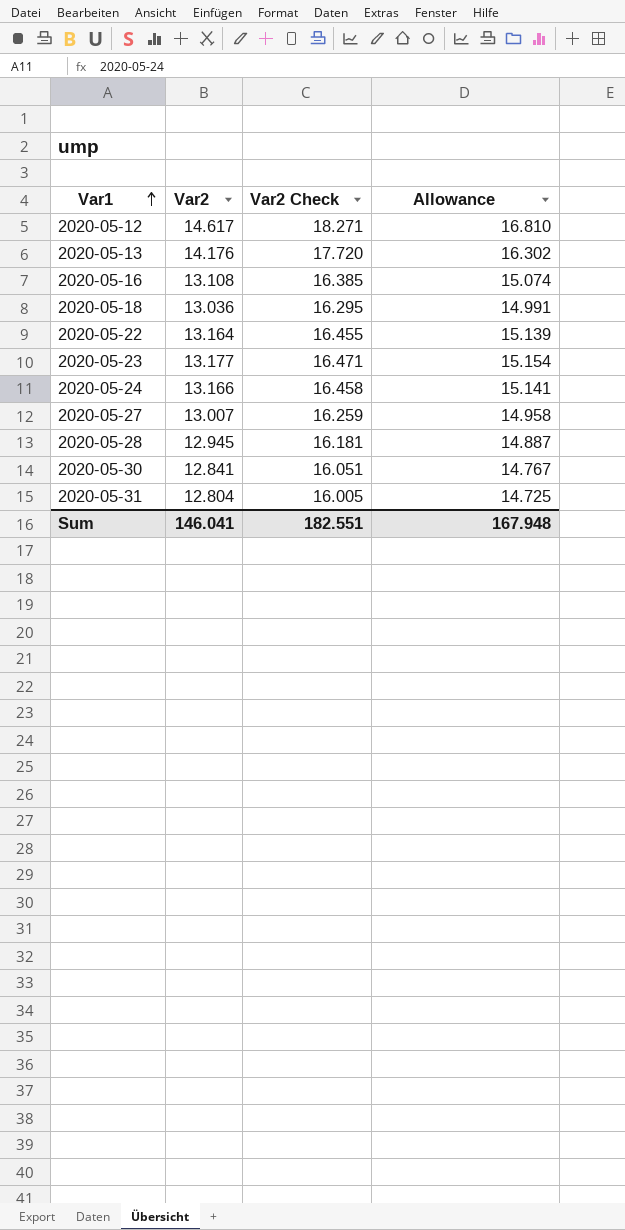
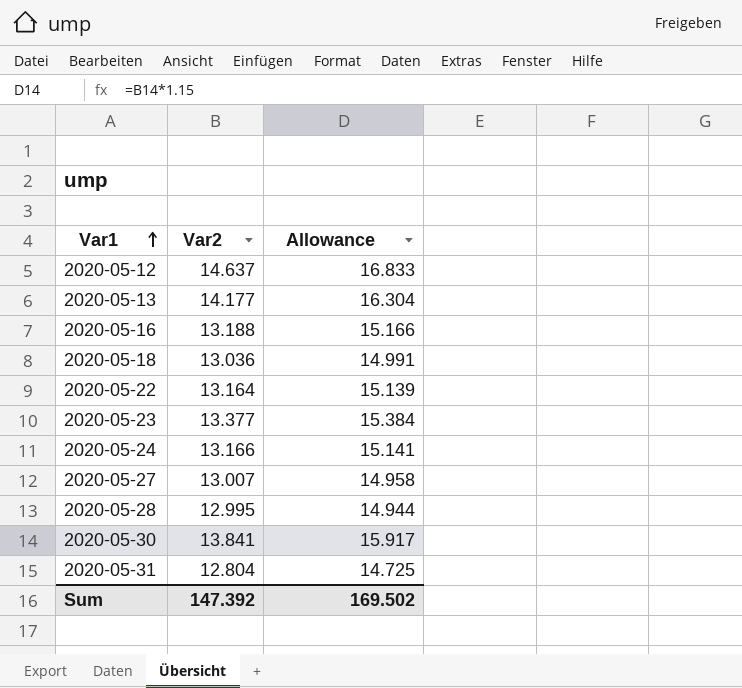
column Var2 Check | formula: [Var2] * 1.25 -> none
2020-05-12 | Var2: 14.617 -> 14.637
2020-05-12 | Allowance: 16.810 -> 16.833
2020-05-13 | Var2: 14.176 -> 14.177
2020-05-13 | Allowance: 16.302 -> 16.304
2020-05-16 | Var2: 13.108 -> 13.188
2020-05-16 | Allowance: 15.074 -> 15.166
2020-05-23 | Var2: 13.177 -> 13.377
2020-05-23 | Allowance: 15.154 -> 15.384
2020-05-28 | Var2: 12.945 -> 12.995
2020-05-28 | Allowance: 14.887 -> 14.944
2020-05-30 | Var2: 12.841 -> 13.841
2020-05-30 | Allowance: 14.767 -> 15.917
Sum | Var2: 146.041 -> 147.392
Sum | Allowance: 167.948 -> 169.502

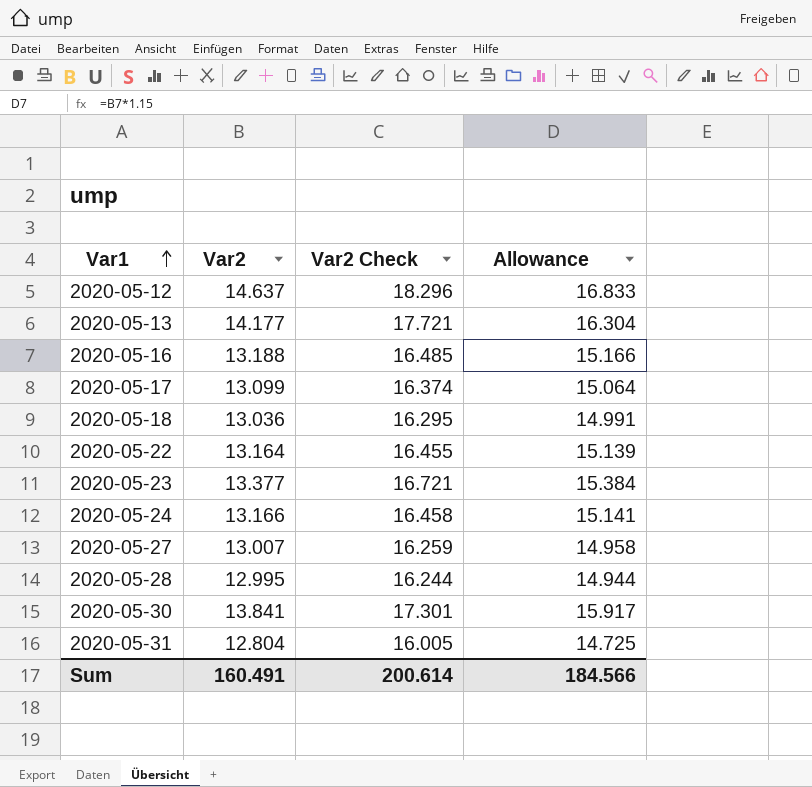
column Var2 Check | formula: none -> [Var2] * 1.25
row 2020-05-17: none -> 13.099 | 16.374 | 15.064
Sum | Var2: 147.392 -> 160.491
Sum | Allowance: 169.502 -> 184.566

